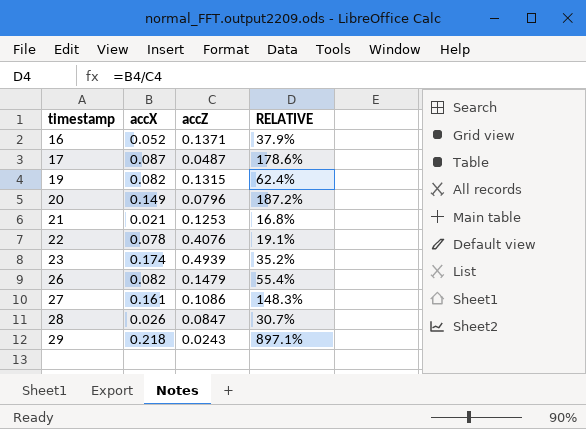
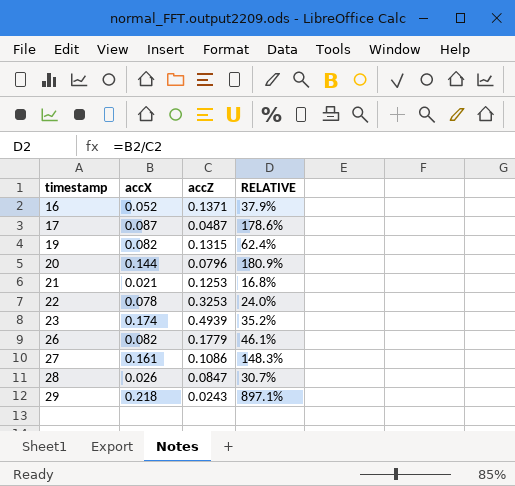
20 | accX: 0.149 -> 0.144
20 | RELATIVE: 187.2% -> 180.9%
22 | accZ: 0.4076 -> 0.3253
22 | RELATIVE: 19.1% -> 24.0%
26 | accZ: 0.1479 -> 0.1779
26 | RELATIVE: 55.4% -> 46.1%

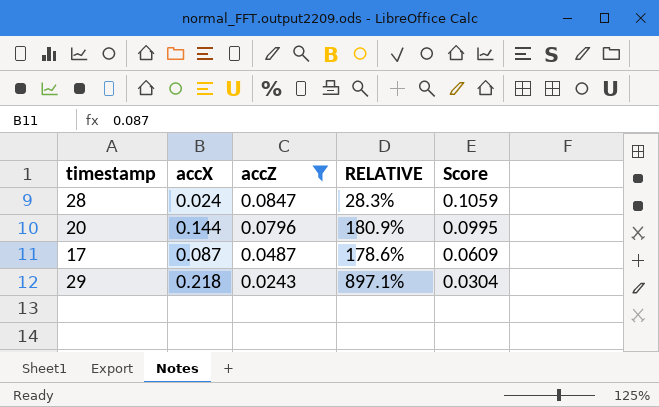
filter: none -> accZ <= 0.0847
row order: timestamp ascending -> accZ descending
column Score | formula: none -> [accZ] * 1.25
28 | accX: 0.026 -> 0.024
28 | RELATIVE: 30.7% -> 28.3%

